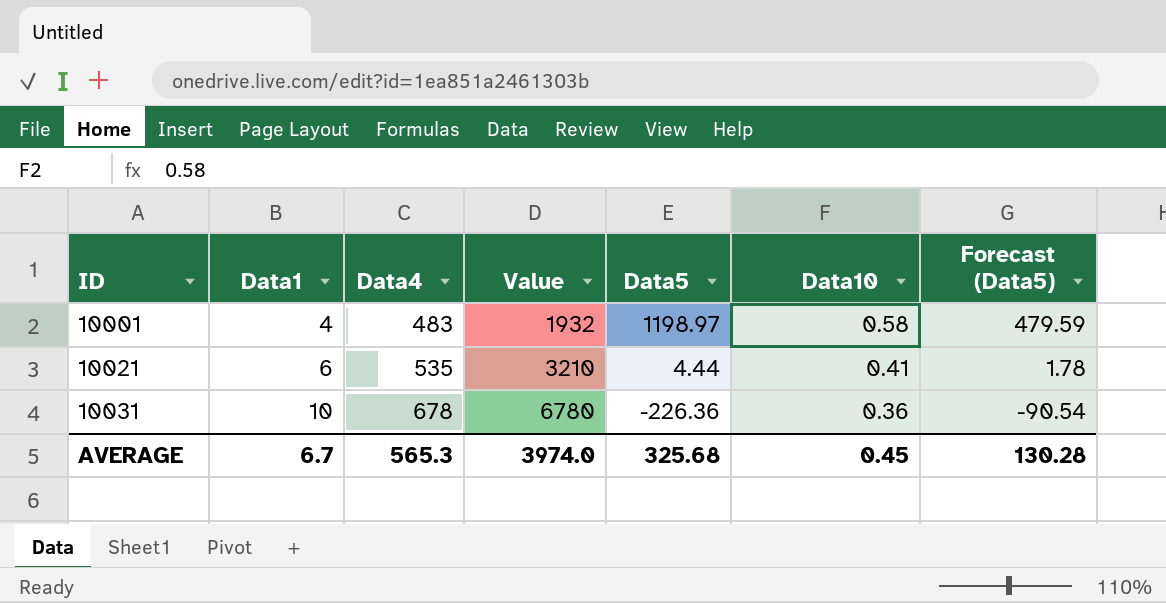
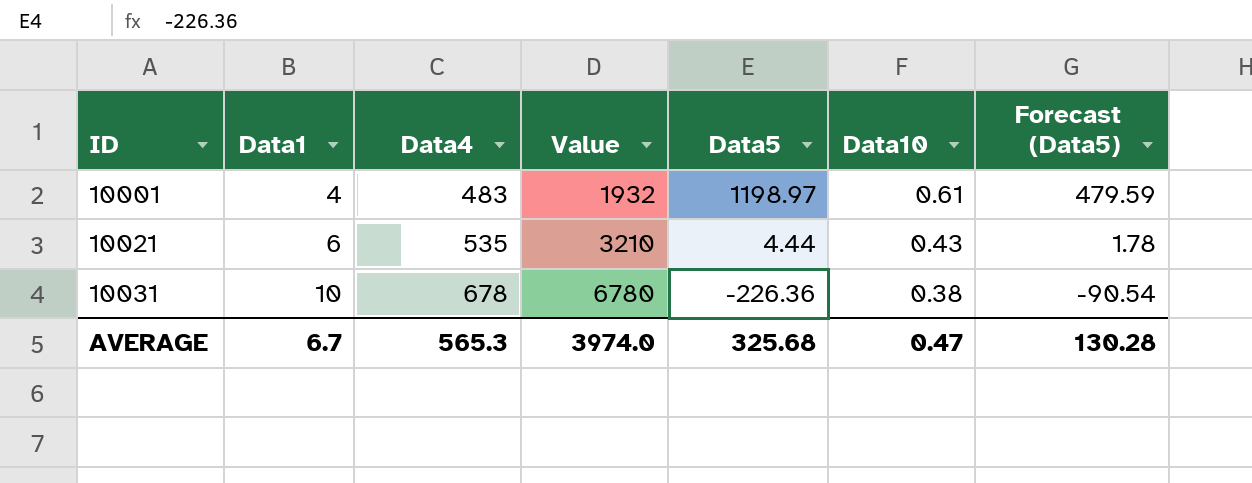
10001 | Data10: 0.58 -> 0.61
10021 | Data10: 0.41 -> 0.43
10031 | Data10: 0.36 -> 0.38
AVERAGE | Data10: 0.45 -> 0.47

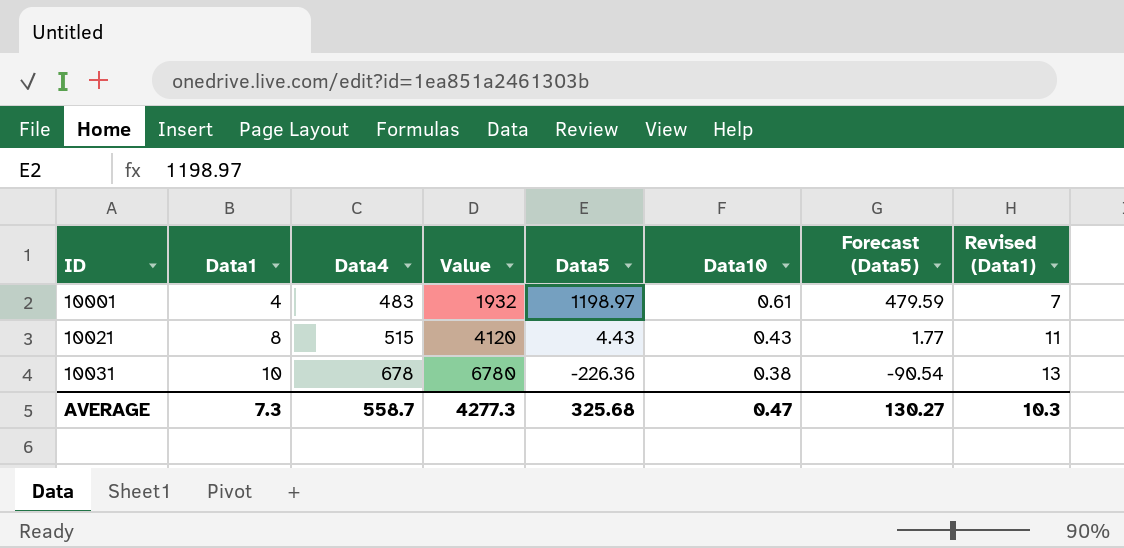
column Revised (Data1) | formula: none -> [Data1] + 3
10021 | Data1: 6 -> 8
10021 | Data4: 535 -> 515
10021 | Value: 3210 -> 4120
10021 | Data5: 4.44 -> 4.43
10021 | Forecast (Data5): 1.78 -> 1.77
AVERAGE | Data1: 6.7 -> 7.3
AVERAGE | Data4: 565.3 -> 558.7
AVERAGE | Value: 3974.0 -> 4277.3
AVERAGE | Forecast (Data5): 130.28 -> 130.27

